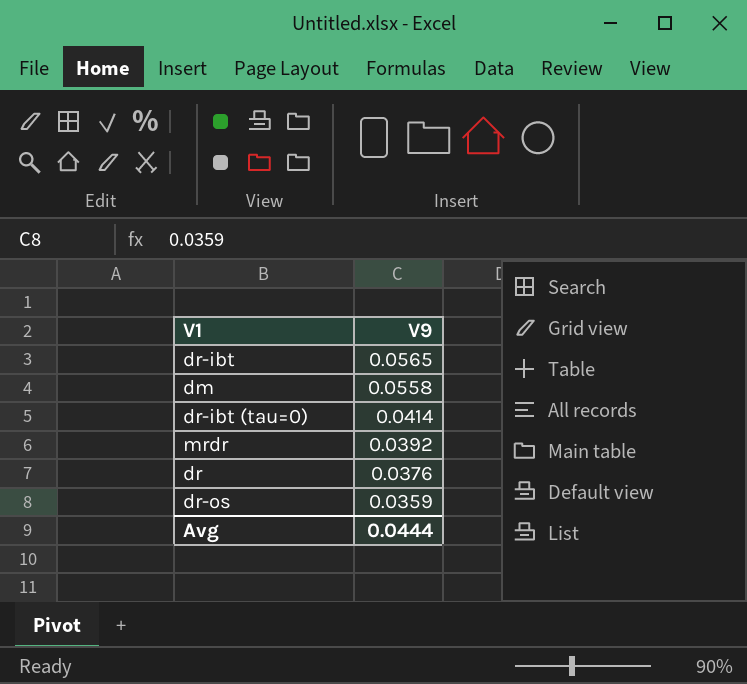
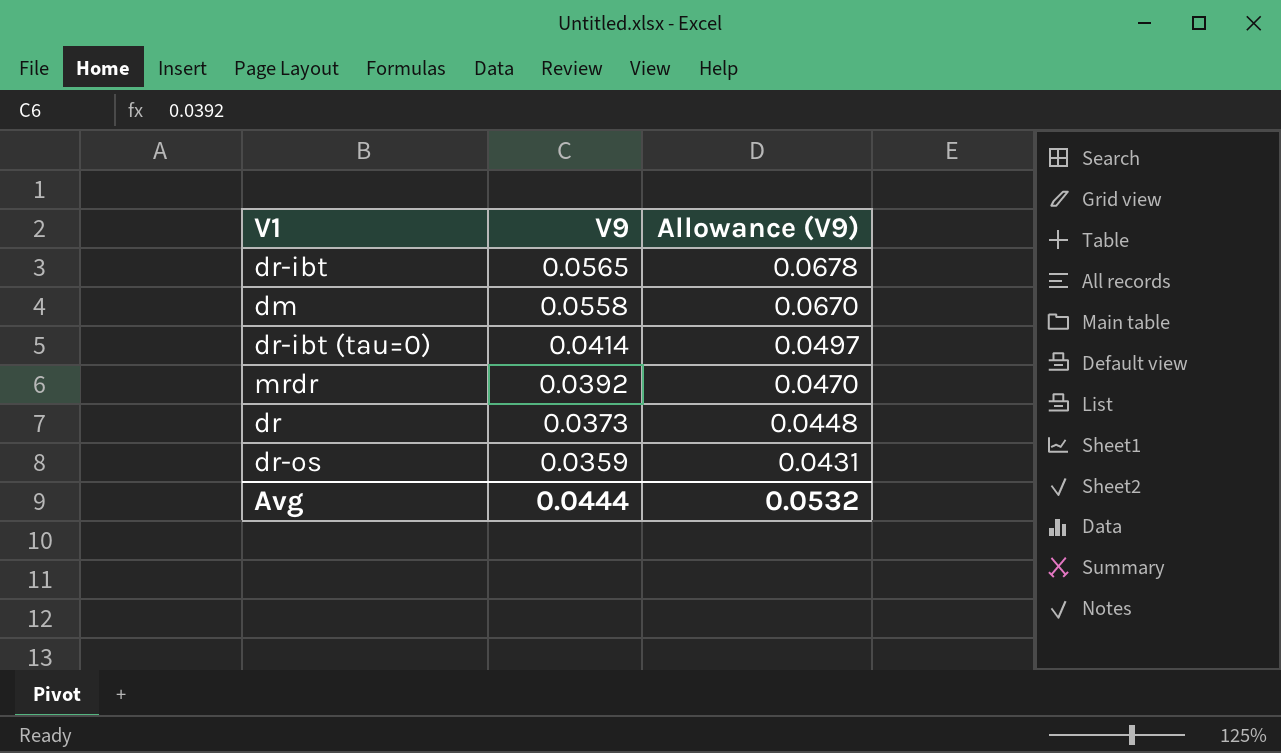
column Allowance (V9) | formula: none -> [V9] * 1.2
dr | V9: 0.0376 -> 0.0373

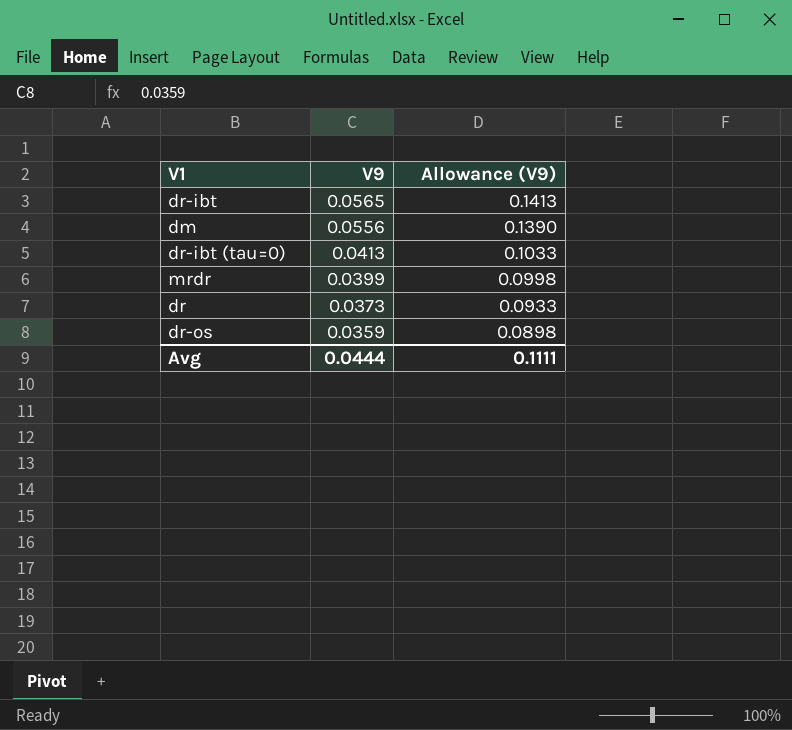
column Allowance (V9) | formula: [V9] * 1.2 -> [V9] * 2.5
dm | V9: 0.0558 -> 0.0556
dr-ibt (tau=0) | V9: 0.0414 -> 0.0413
mrdr | V9: 0.0392 -> 0.0399
Avg | Allowance (V9): 0.0532 -> 0.1111

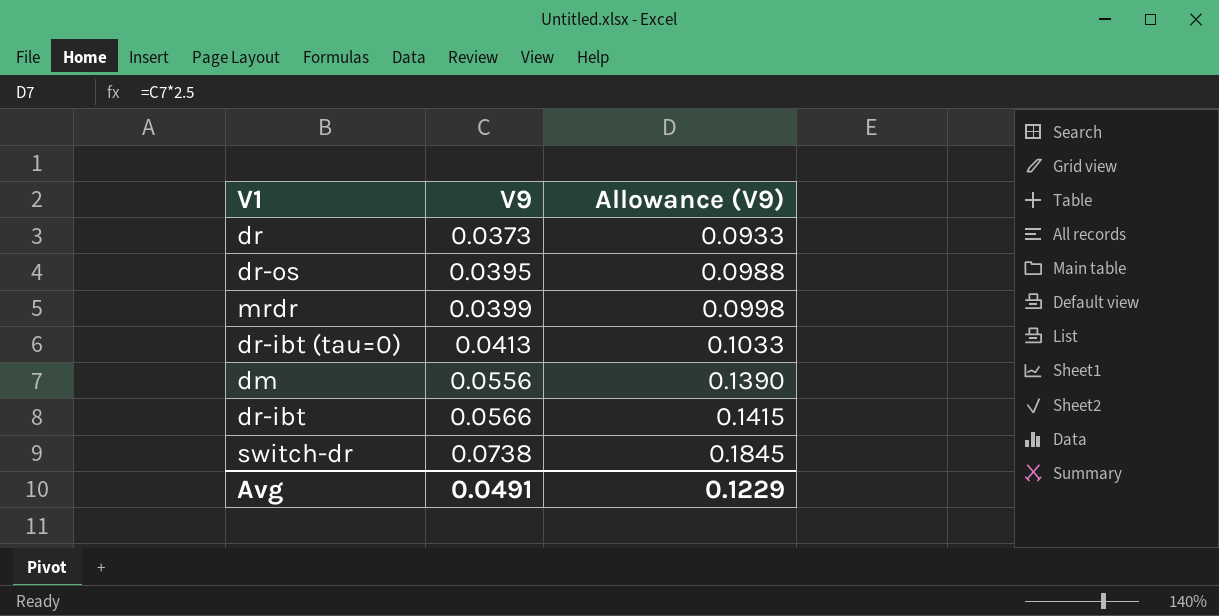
row order: V9 descending -> V9 ascending
dr-os | V9: 0.0359 -> 0.0395
dr-os | Allowance (V9): 0.0898 -> 0.0988
dr-ibt | V9: 0.0565 -> 0.0566
dr-ibt | Allowance (V9): 0.1413 -> 0.1415
row switch-dr: none -> 0.0738 | 0.1845
Avg | V9: 0.0444 -> 0.0491
Avg | Allowance (V9): 0.1111 -> 0.1229

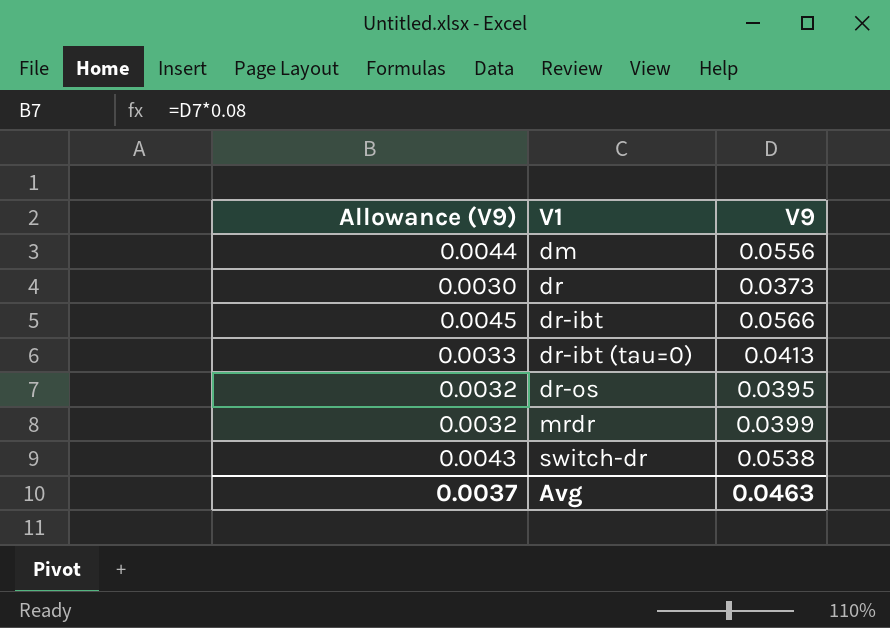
row order: V9 ascending -> V1 ascending
column Allowance (V9) | formula: [V9] * 2.5 -> [V9] * 0.08
column Allowance (V9) | position: 3 -> 1
switch-dr | V9: 0.0738 -> 0.0538
Avg | Allowance (V9): 0.1229 -> 0.0037
Avg | V9: 0.0491 -> 0.0463

